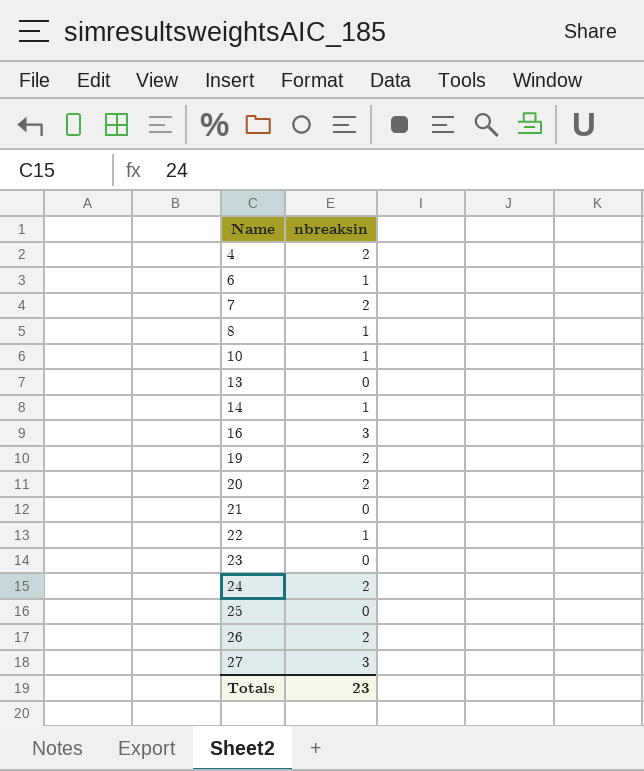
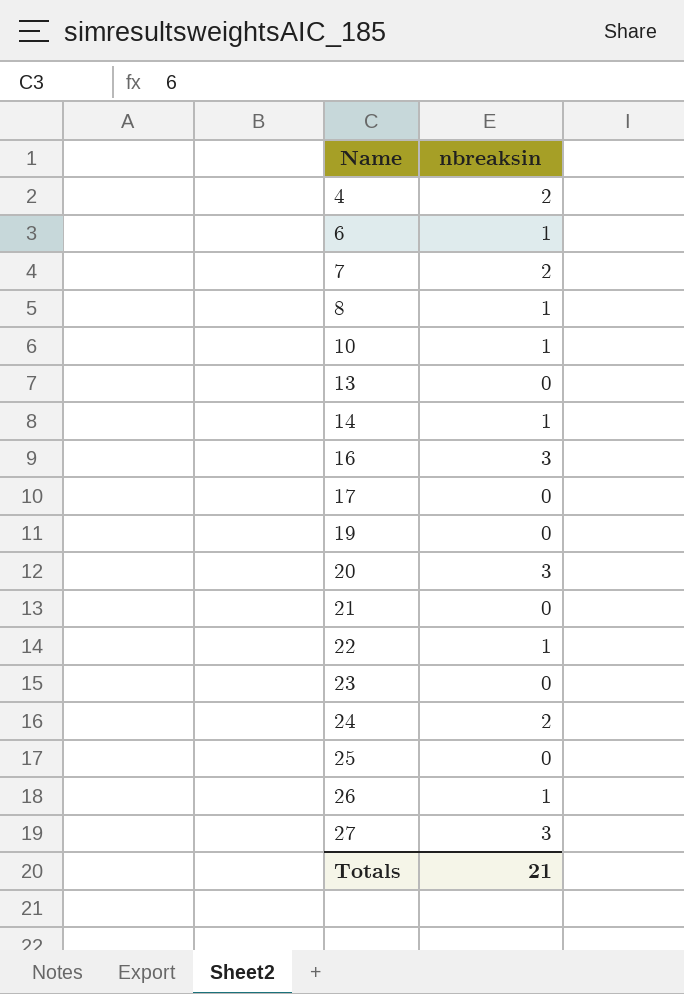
row 17: none -> 0
19 | nbreaksin: 2 -> 0
20 | nbreaksin: 2 -> 3
26 | nbreaksin: 2 -> 1
Totals | nbreaksin: 23 -> 21

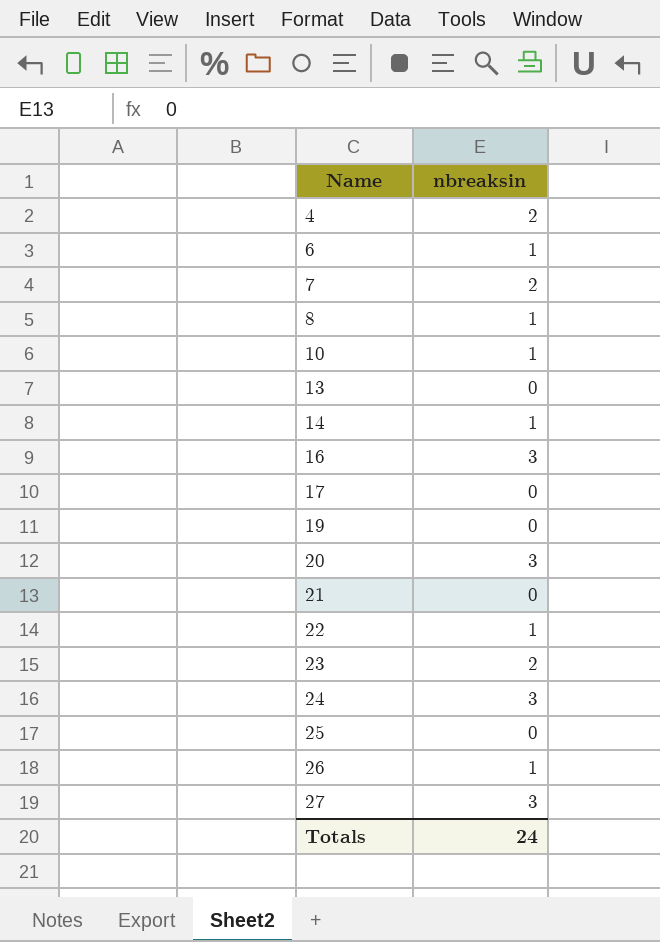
23 | nbreaksin: 0 -> 2
24 | nbreaksin: 2 -> 3
Totals | nbreaksin: 21 -> 24

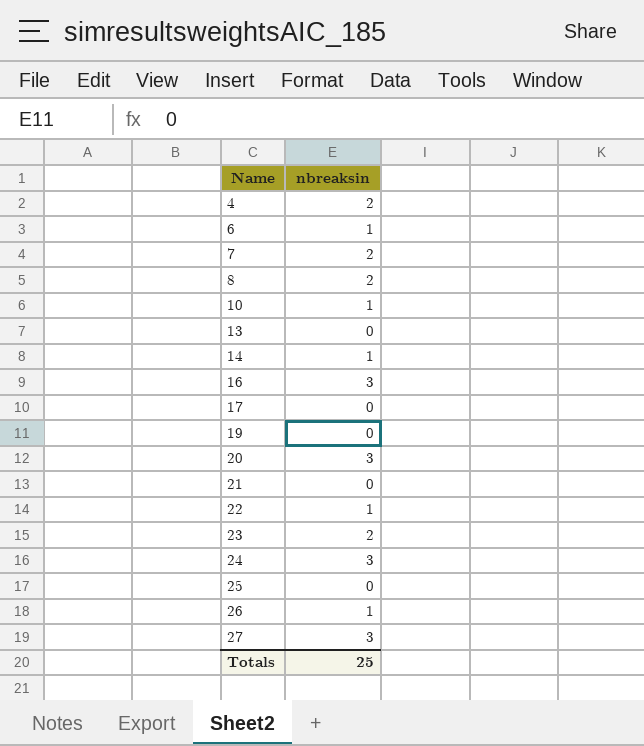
8 | nbreaksin: 1 -> 2
Totals | nbreaksin: 24 -> 25

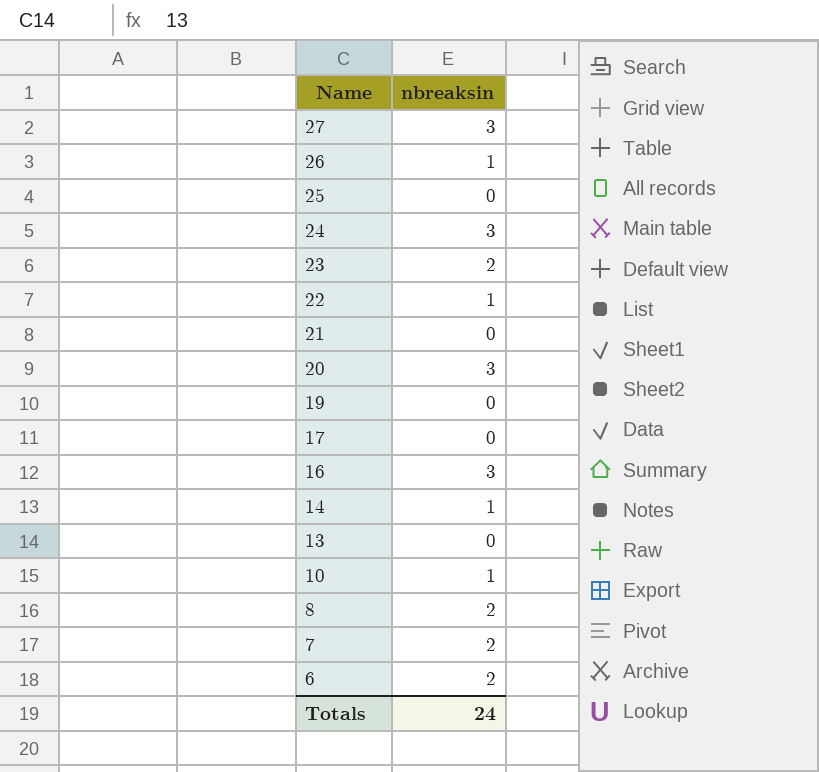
row order: Name ascending -> Name descending
row 4: 2 -> none
6 | nbreaksin: 1 -> 2
Totals | nbreaksin: 25 -> 24

